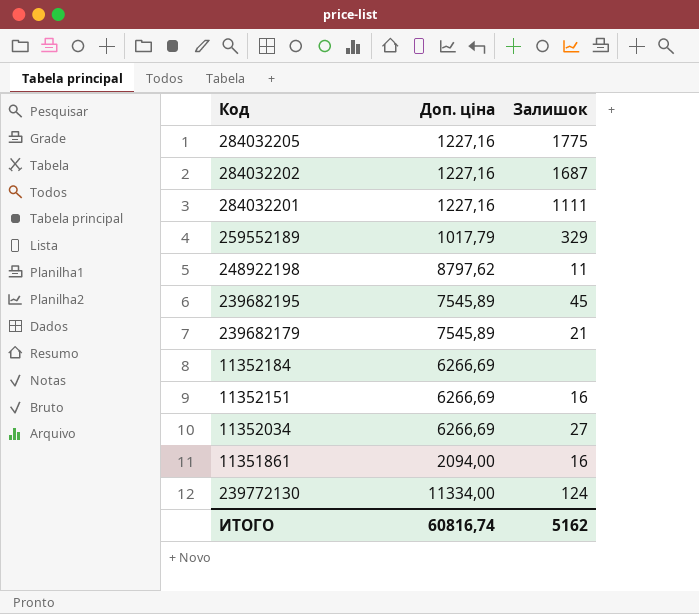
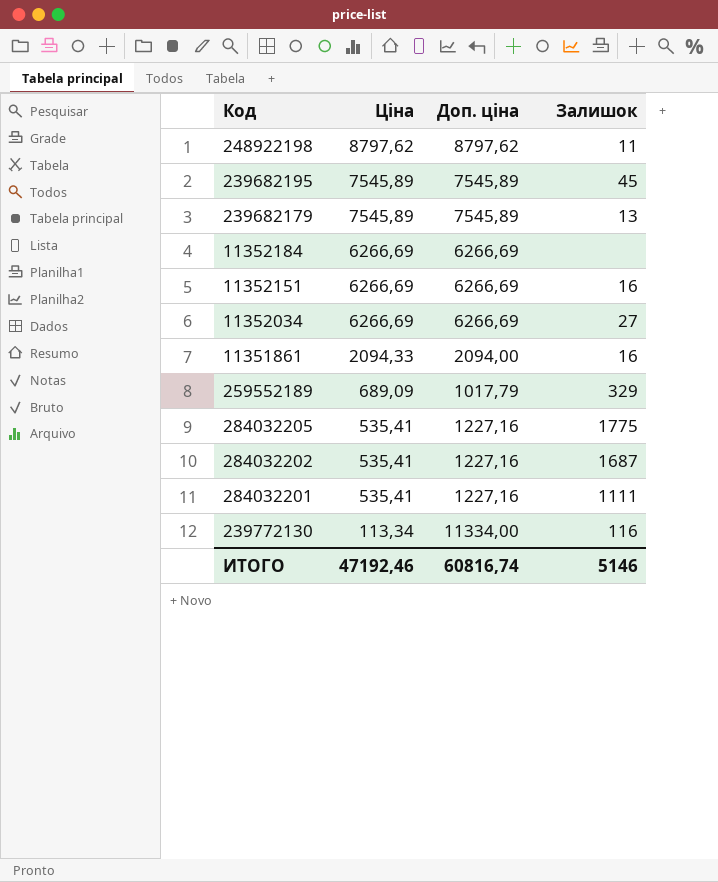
row order: none -> Ціна descending
column Ціна | position: none -> 2
239682179 | Залишок: 21 -> 13
239772130 | Залишок: 124 -> 116
ИТОГО | Залишок: 5162 -> 5146

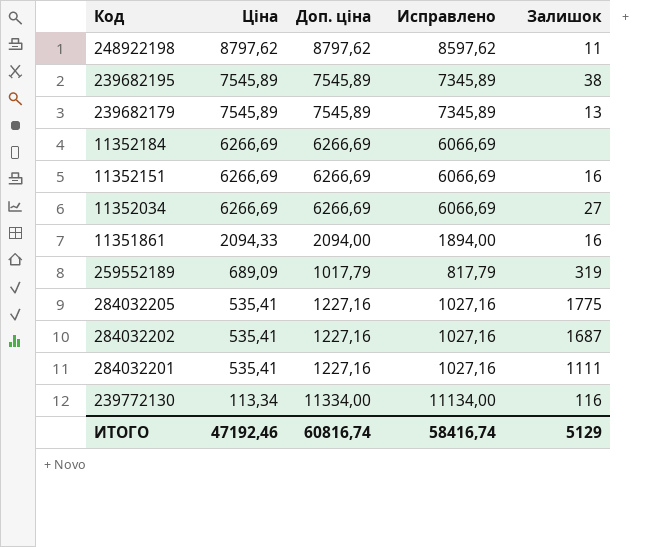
column Исправлено | formula: none -> [Доп. ціна] - 200
239682195 | Залишок: 45 -> 38
259552189 | Залишок: 329 -> 319
ИТОГО | Залишок: 5146 -> 5129

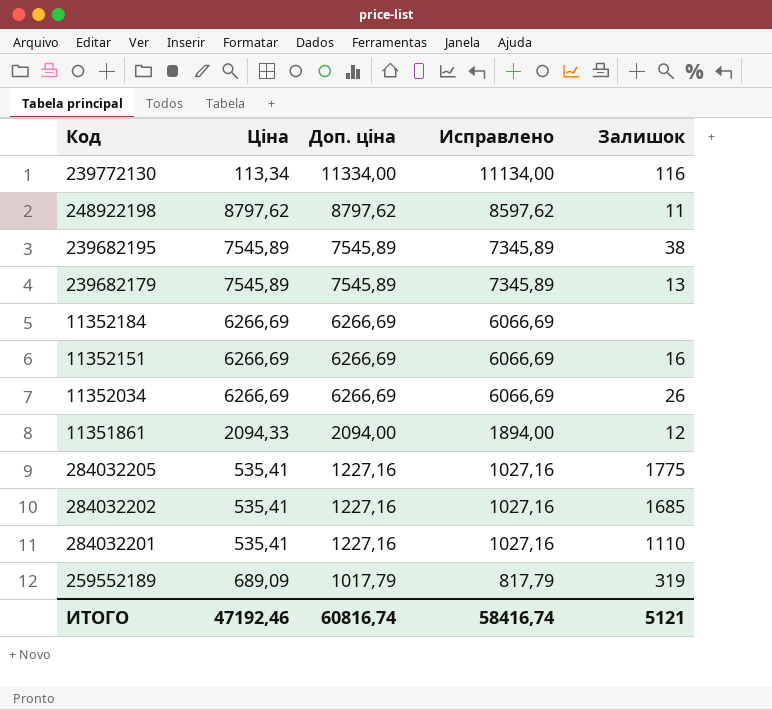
row order: Ціна descending -> Доп. ціна descending
11352034 | Залишок: 27 -> 26
11351861 | Залишок: 16 -> 12
284032202 | Залишок: 1687 -> 1685
284032201 | Залишок: 1111 -> 1110
ИТОГО | Залишок: 5129 -> 5121

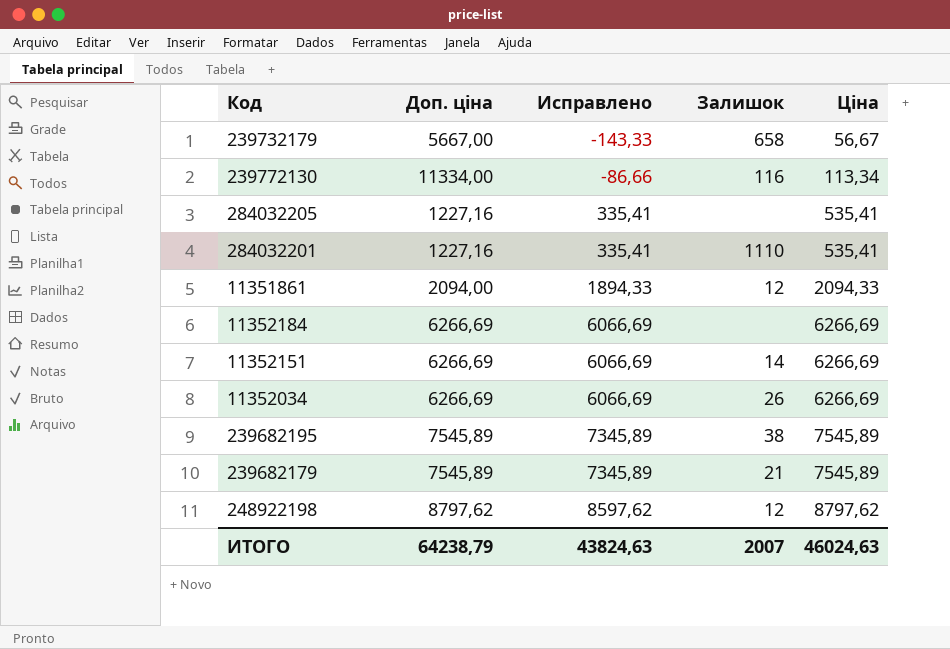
row order: Доп. ціна descending -> Исправлено ascending
column Исправлено | formula: [Доп. ціна] - 200 -> [Ціна] - 200
column Ціна | position: 2 -> 5
row 284032202: 535,41 | 1227,16 | 1027,16 | 1685 -> none
row 259552189: 689,09 | 1017,79 | 817,79 | 319 -> none
row 239732179: none -> 5667,00 | -143,33 | 658 | 56,67
284032205 | Залишок: 1775 -> none
11352151 | Залишок: 16 -> 14
239682179 | Залишок: 13 -> 21
248922198 | Залишок: 11 -> 12
ИТОГО | Доп. ціна: 60816,74 -> 64238,79
ИТОГО | Исправлено: 58416,74 -> 43824,63
ИТОГО | Залишок: 5121 -> 2007
ИТОГО | Ціна: 47192,46 -> 46024,63

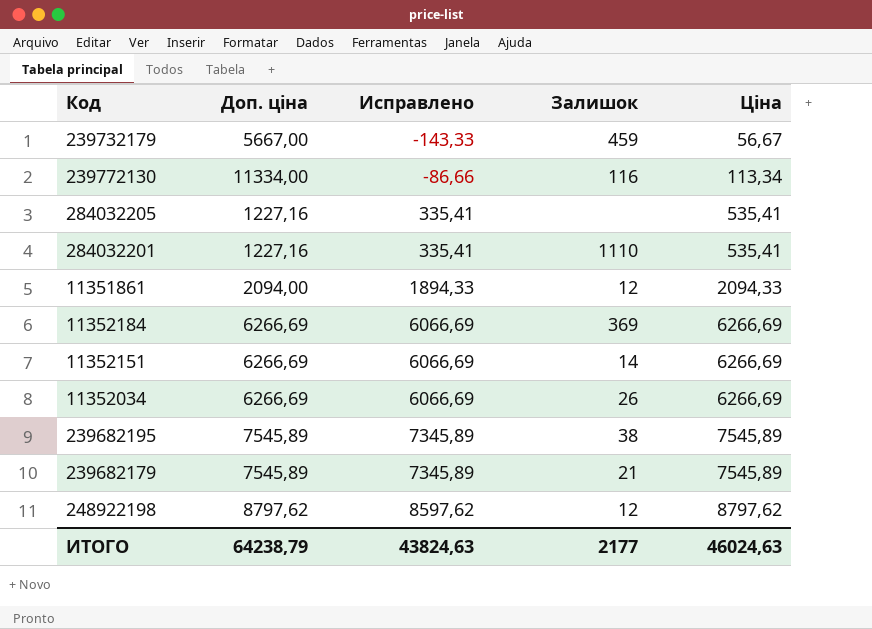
239732179 | Залишок: 658 -> 459
11352184 | Залишок: none -> 369
ИТОГО | Залишок: 2007 -> 2177

